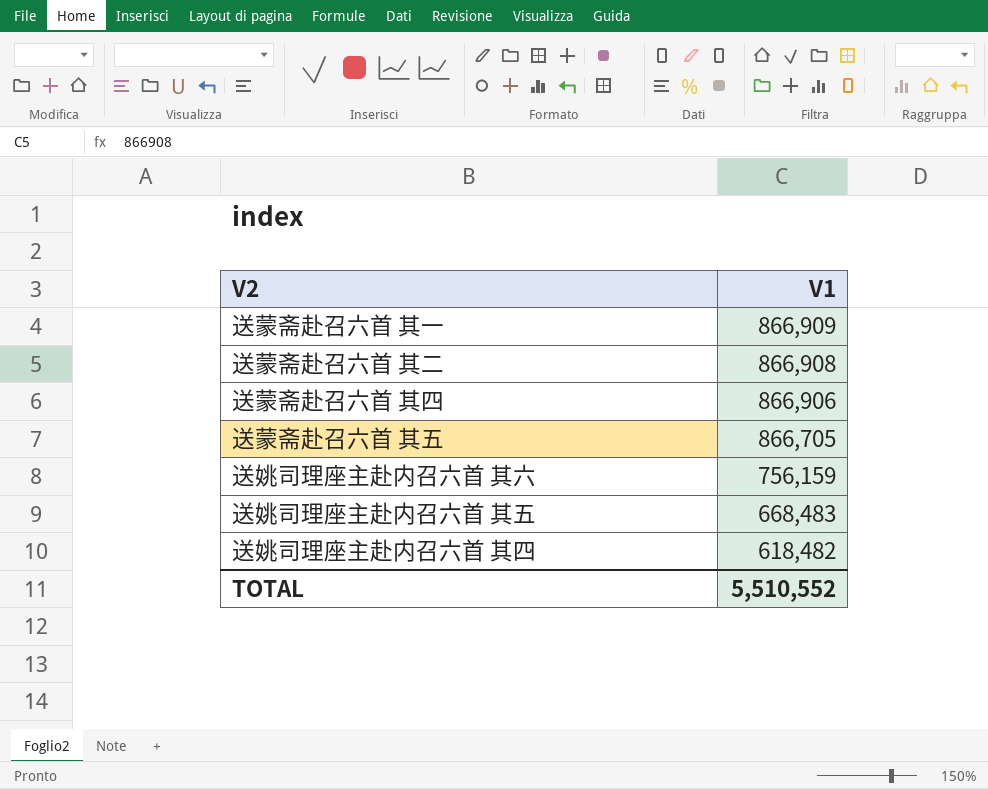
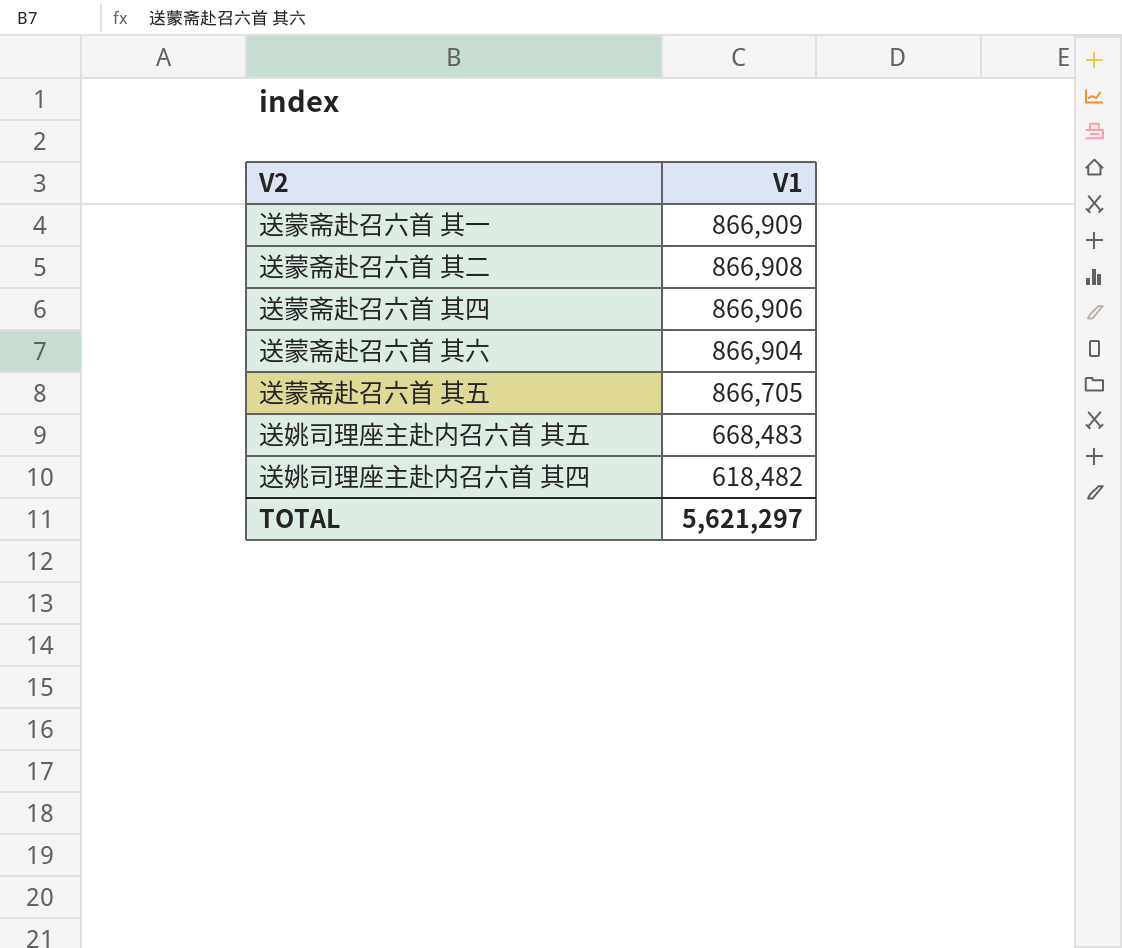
row 送姚司理座主赴内召六首 其六: 756,159 -> none
row 送蒙斋赴召六首 其六: none -> 866,904
TOTAL | V1: 5,510,552 -> 5,621,297

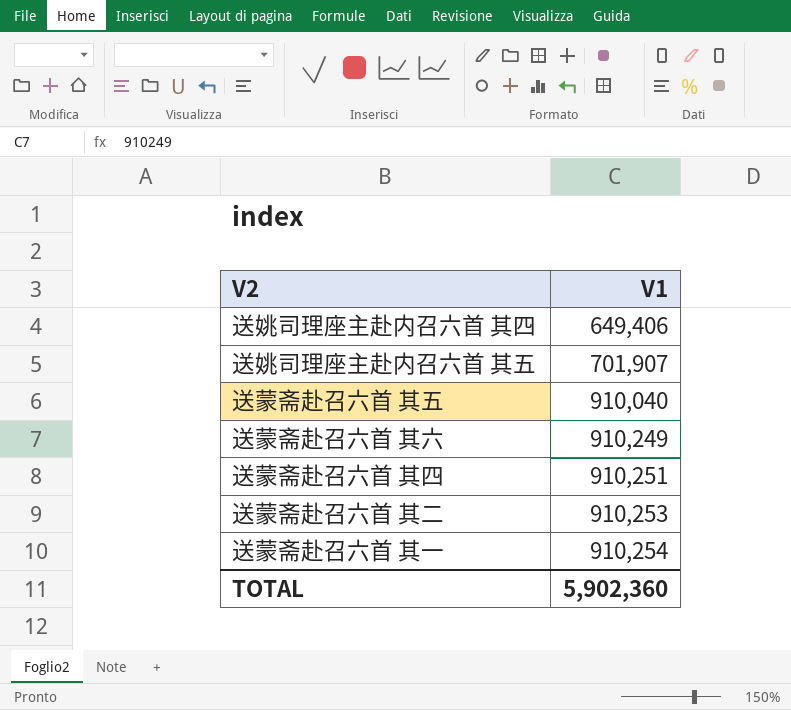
row order: V1 descending -> V1 ascending
送姚司理座主赴内召六首 其四 | V1: 618,482 -> 649,406
送姚司理座主赴内召六首 其五 | V1: 668,483 -> 701,907
送蒙斋赴召六首 其五 | V1: 866,705 -> 910,040
送蒙斋赴召六首 其六 | V1: 866,904 -> 910,249
送蒙斋赴召六首 其四 | V1: 866,906 -> 910,251
送蒙斋赴召六首 其二 | V1: 866,908 -> 910,253
送蒙斋赴召六首 其一 | V1: 866,909 -> 910,254
TOTAL | V1: 5,621,297 -> 5,902,360

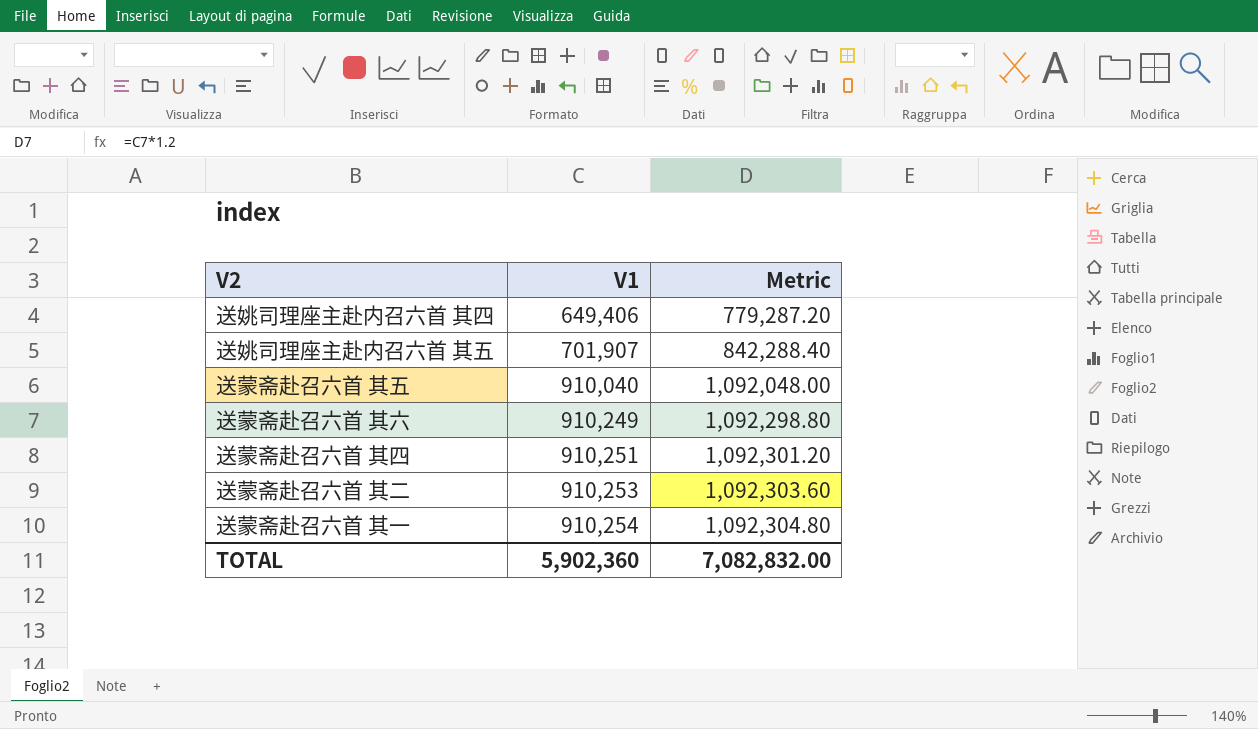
column Metric | formula: none -> [V1] * 1.2

